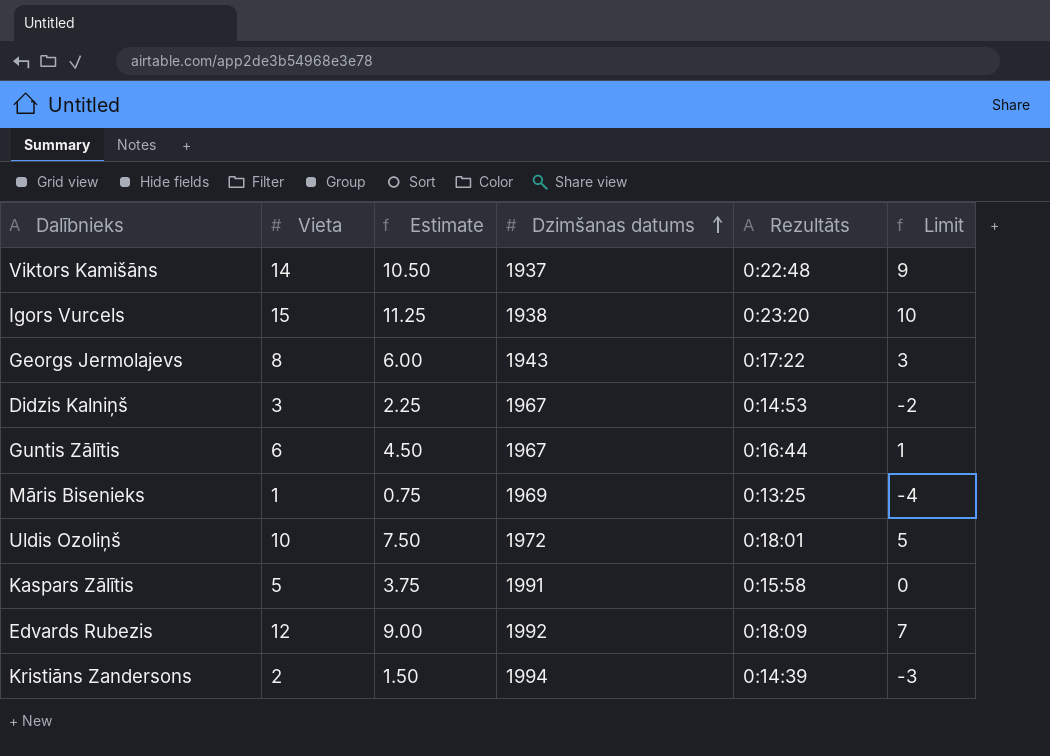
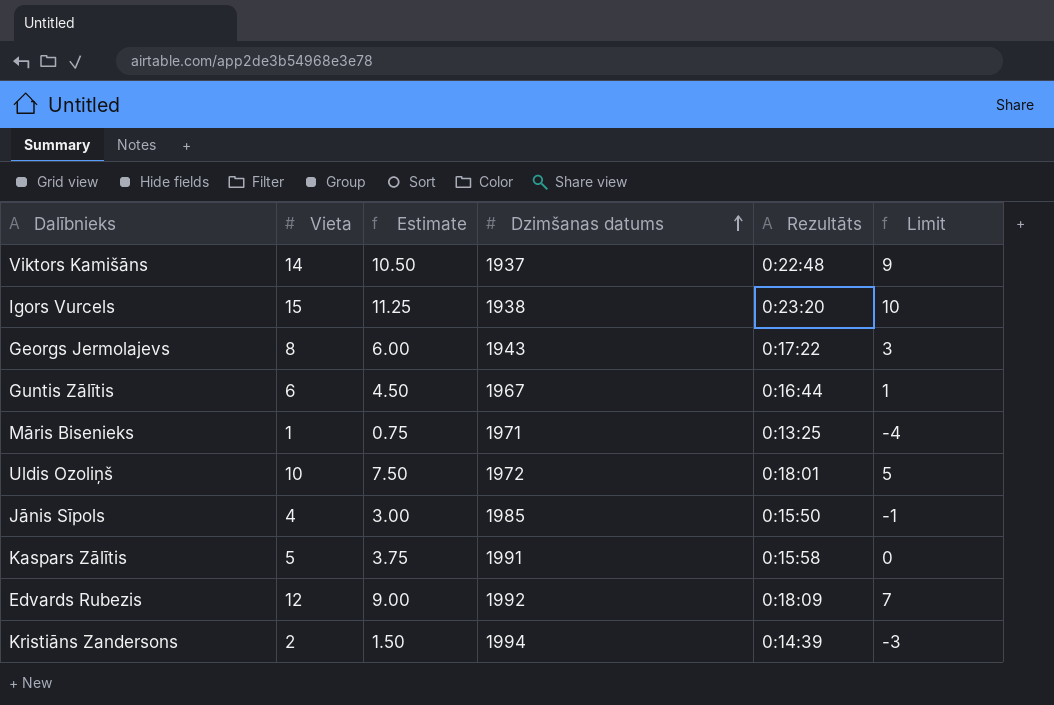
row Didzis Kalniņš: 3 | 2.25 | 1967 | 0:14:53 | -2 -> none
Māris Bisenieks | Dzimšanas datums: 1969 -> 1971
row Jānis Sīpols: none -> 4 | 3.00 | 1985 | 0:15:50 | -1

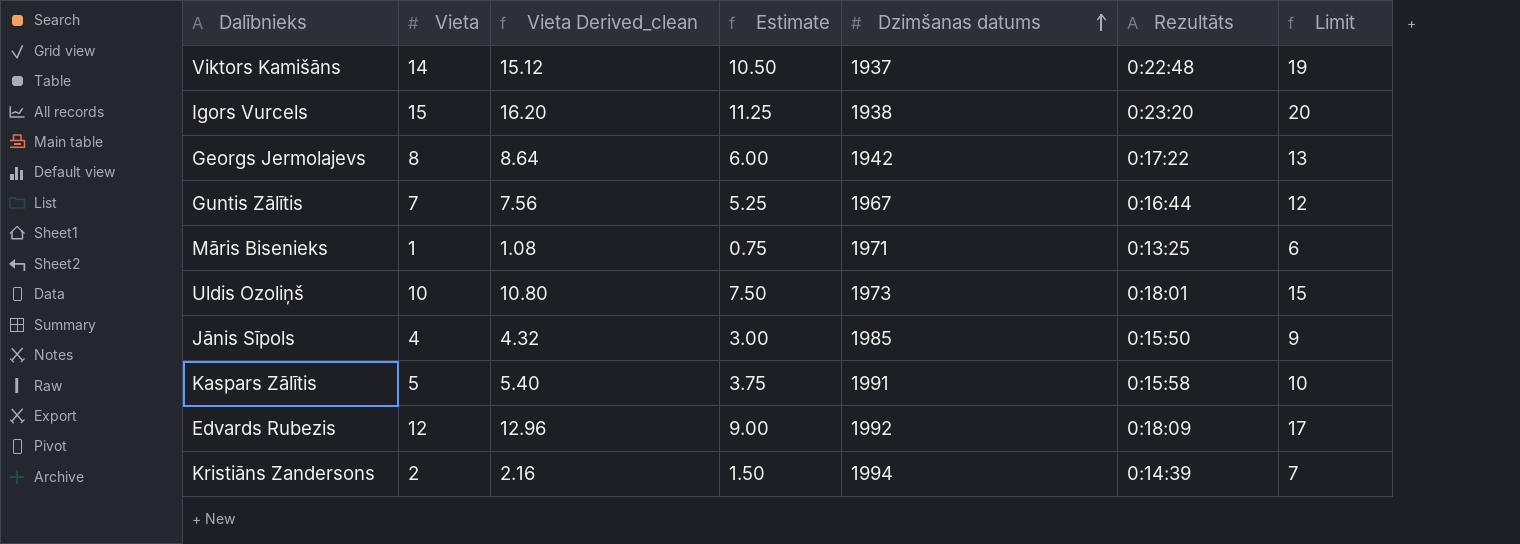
column Vieta Derived_clean | formula: none -> [Vieta] * 1.08
column Limit | formula: [Vieta] - 5 -> [Vieta] + 5
Georgs Jermolajevs | Dzimšanas datums: 1943 -> 1942
Guntis Zālītis | Vieta: 6 -> 7
Guntis Zālītis | Estimate: 4.50 -> 5.25
Uldis Ozoliņš | Dzimšanas datums: 1972 -> 1973

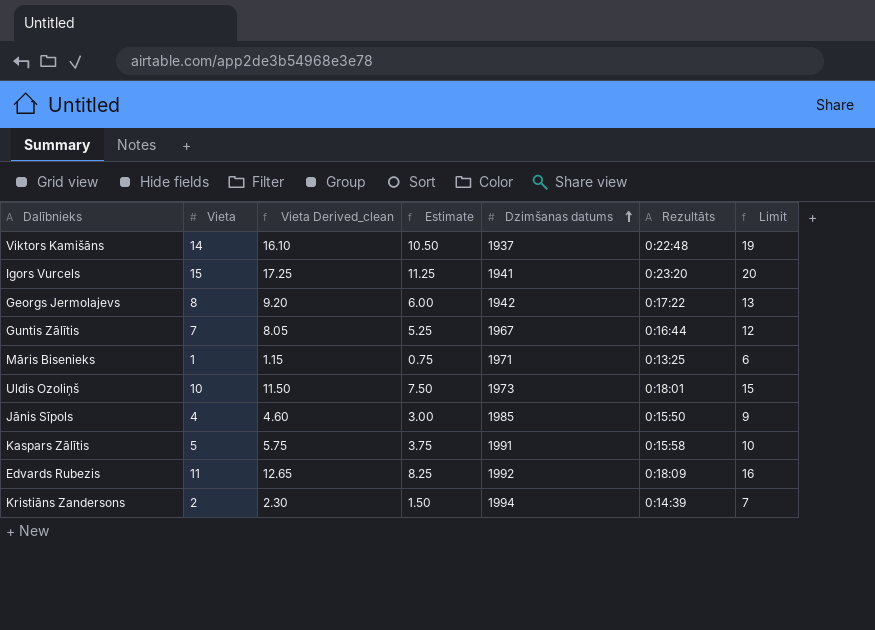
column Vieta Derived_clean | formula: [Vieta] * 1.08 -> [Vieta] * 1.15
Igors Vurcels | Dzimšanas datums: 1938 -> 1941
Edvards Rubezis | Vieta: 12 -> 11
Edvards Rubezis | Estimate: 9.00 -> 8.25
Edvards Rubezis | Limit: 17 -> 16

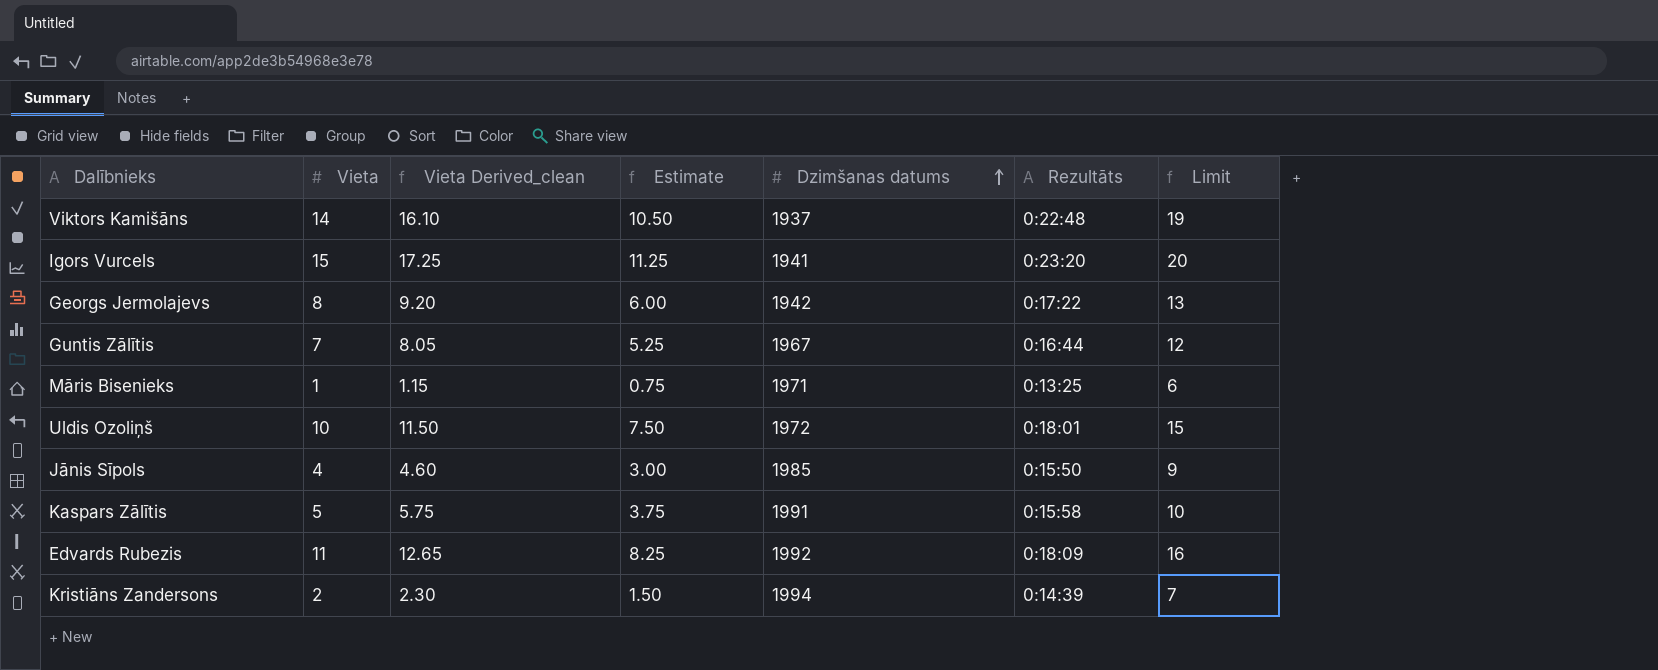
Uldis Ozoliņš | Dzimšanas datums: 1973 -> 1972

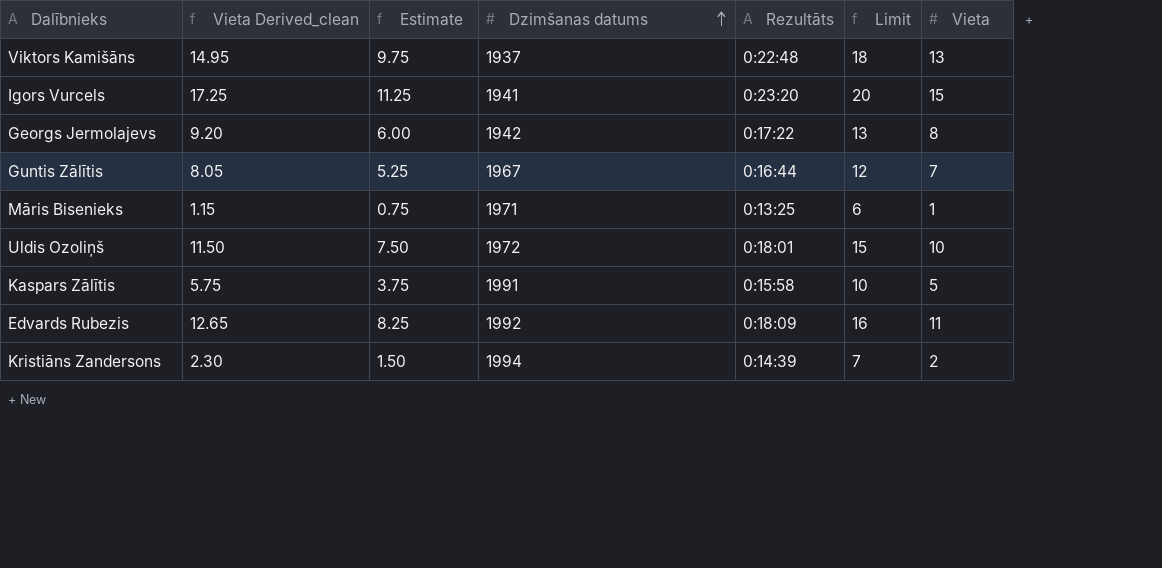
column Vieta | position: 2 -> 7
row Jānis Sīpols: 4 | 4.60 | 3.00 | 1985 | 0:15:50 | 9 -> none
Viktors Kamišāns | Vieta Derived_clean: 16.10 -> 14.95
Viktors Kamišāns | Estimate: 10.50 -> 9.75
Viktors Kamišāns | Limit: 19 -> 18
Viktors Kamišāns | Vieta: 14 -> 13

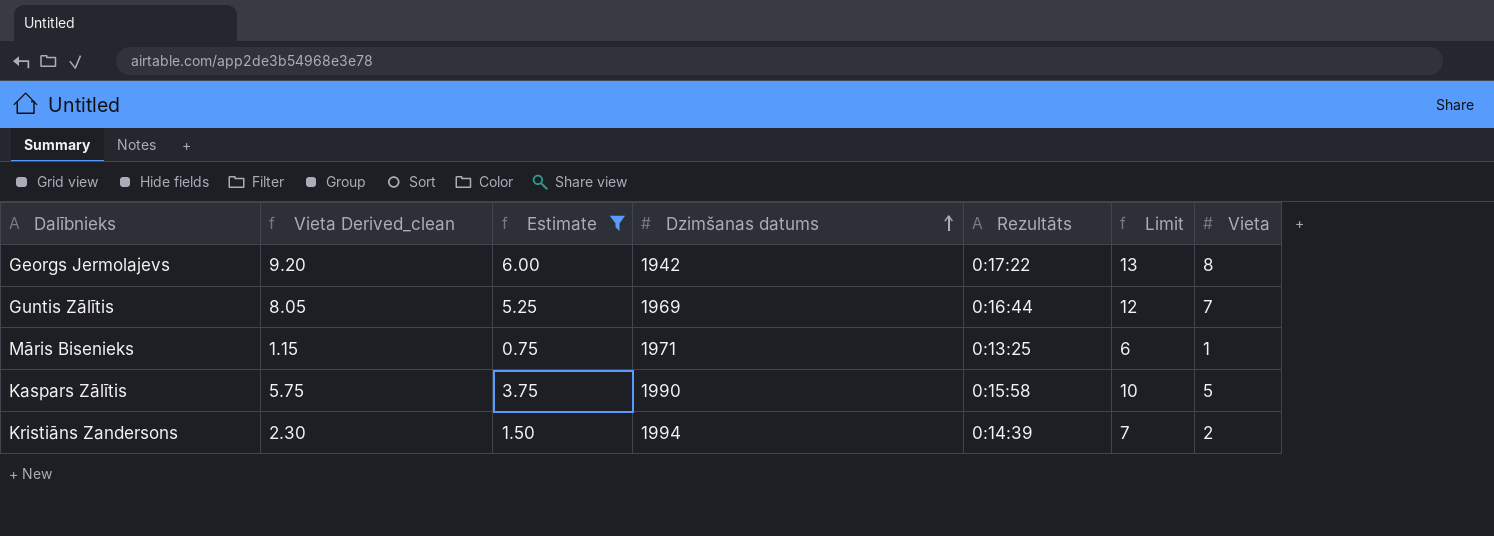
filter: none -> Estimate <= 6.00
Guntis Zālītis | Dzimšanas datums: 1967 -> 1969
Kaspars Zālītis | Dzimšanas datums: 1991 -> 1990

